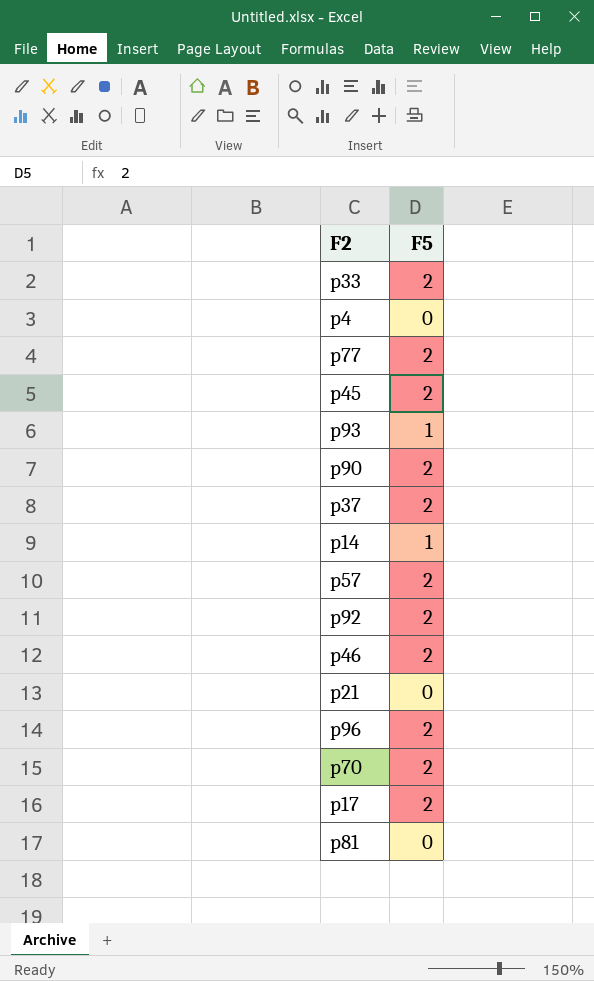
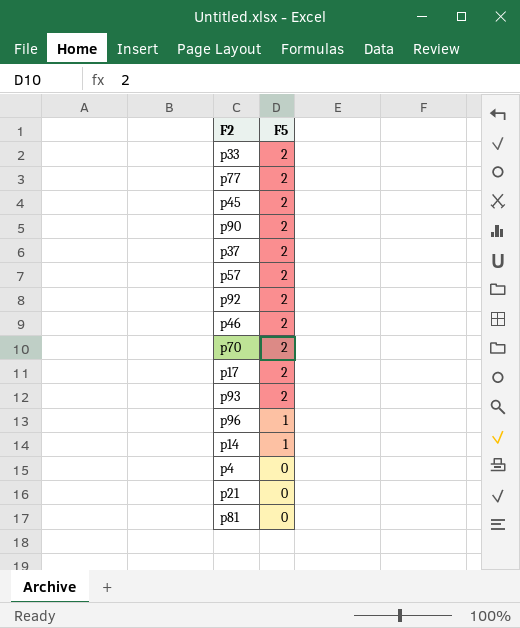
row order: none -> F5 descending
p93 | F5: 1 -> 2
p96 | F5: 2 -> 1

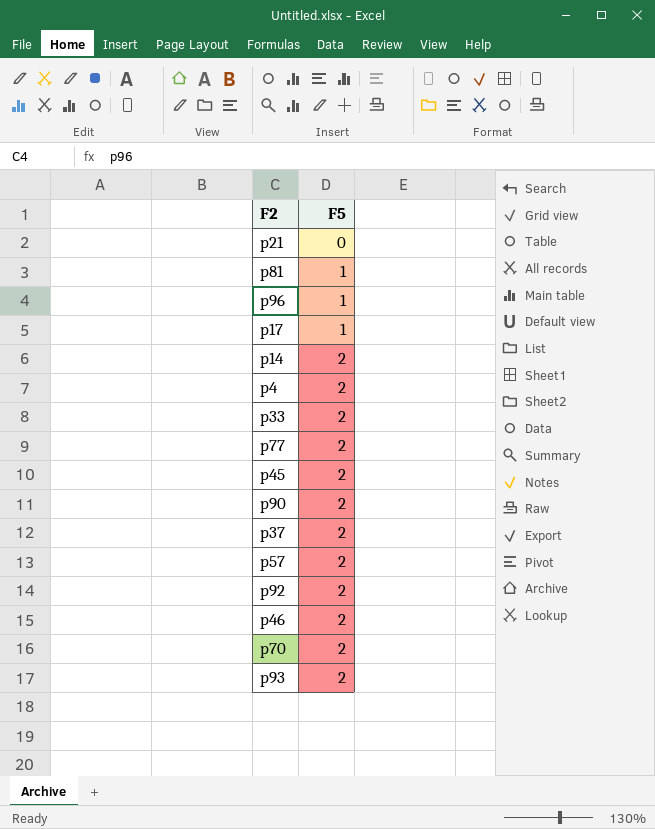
row order: F5 descending -> F5 ascending
p81 | F5: 0 -> 1
p17 | F5: 2 -> 1
p14 | F5: 1 -> 2
p4 | F5: 0 -> 2

